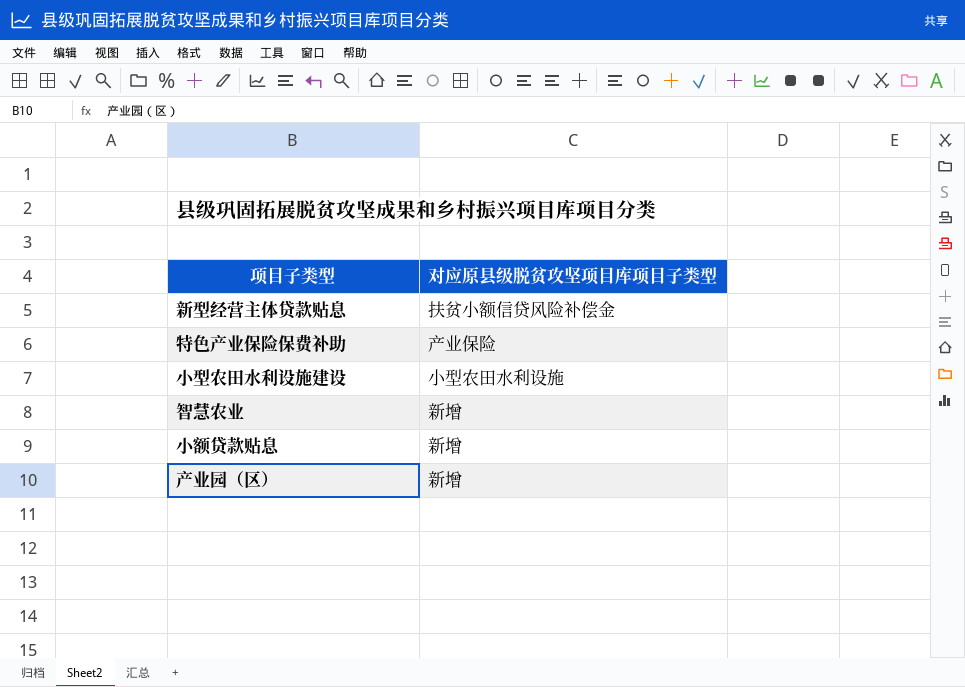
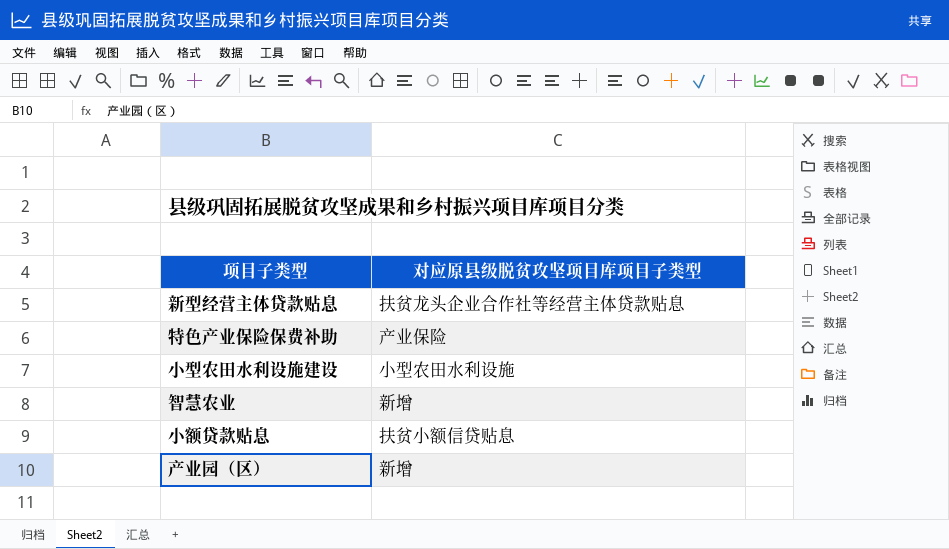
新型经营主体贷款贴息 | 对应原县级脱贫攻坚项目库项目子类型: 扶贫小额信贷风险补偿金 -> 扶贫龙头企业合作社等经营主体贷款贴息
小额贷款贴息 | 对应原县级脱贫攻坚项目库项目子类型: 新增 -> 扶贫小额信贷贴息

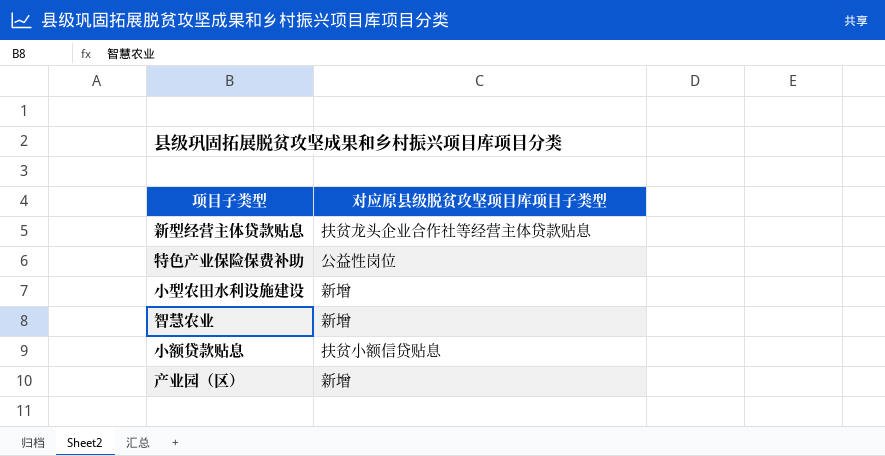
特色产业保险保费补助 | 对应原县级脱贫攻坚项目库项目子类型: 产业保险 -> 公益性岗位
小型农田水利设施建设 | 对应原县级脱贫攻坚项目库项目子类型: 小型农田水利设施 -> 新增

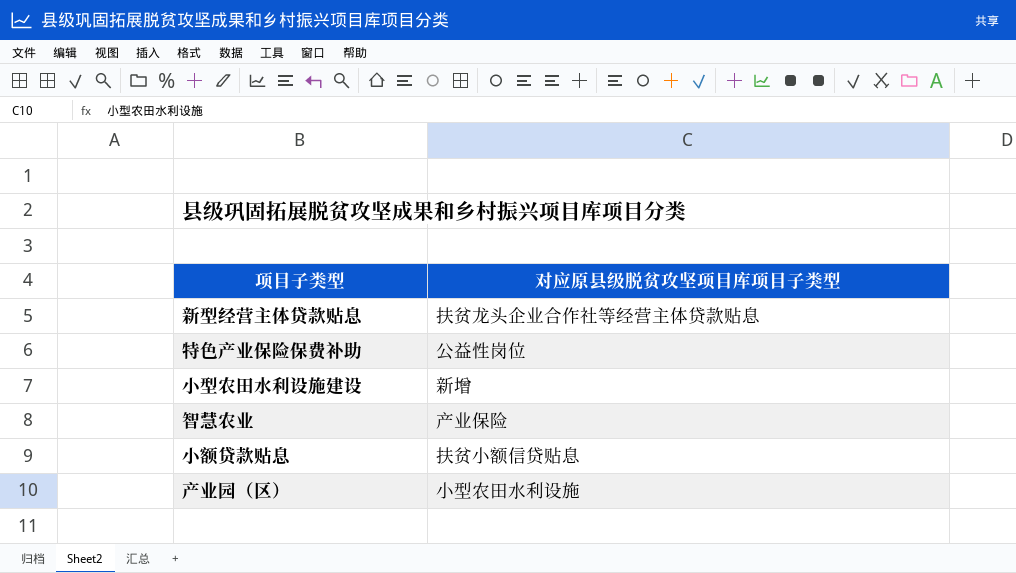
智慧农业 | 对应原县级脱贫攻坚项目库项目子类型: 新增 -> 产业保险
产业园（区） | 对应原县级脱贫攻坚项目库项目子类型: 新增 -> 小型农田水利设施

